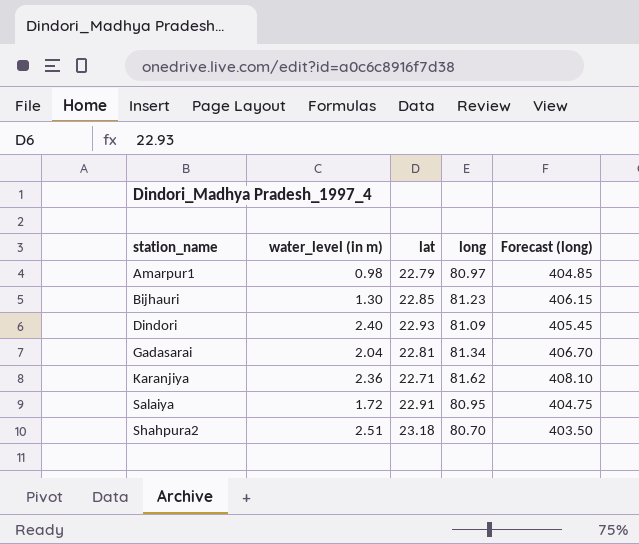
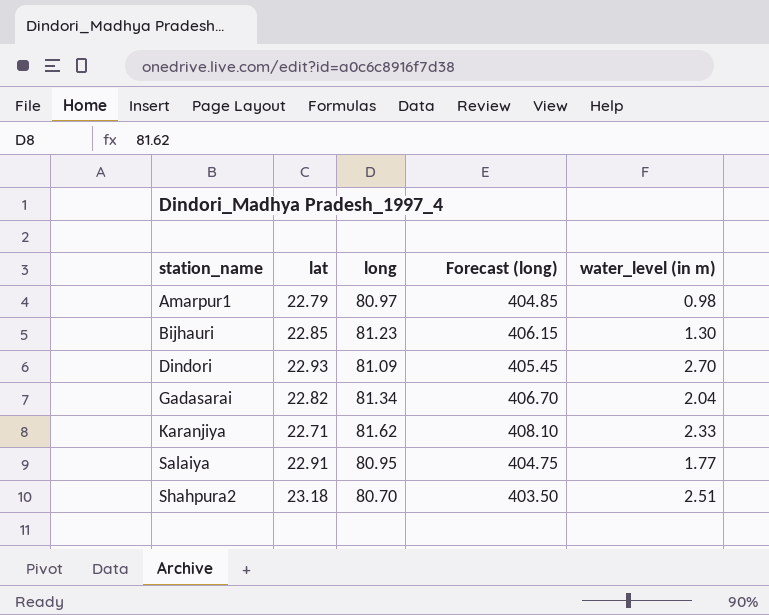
column water_level (in m) | position: 2 -> 5
Dindori | water_level (in m): 2.40 -> 2.70
Gadasarai | lat: 22.81 -> 22.82
Karanjiya | water_level (in m): 2.36 -> 2.33
Salaiya | water_level (in m): 1.72 -> 1.77

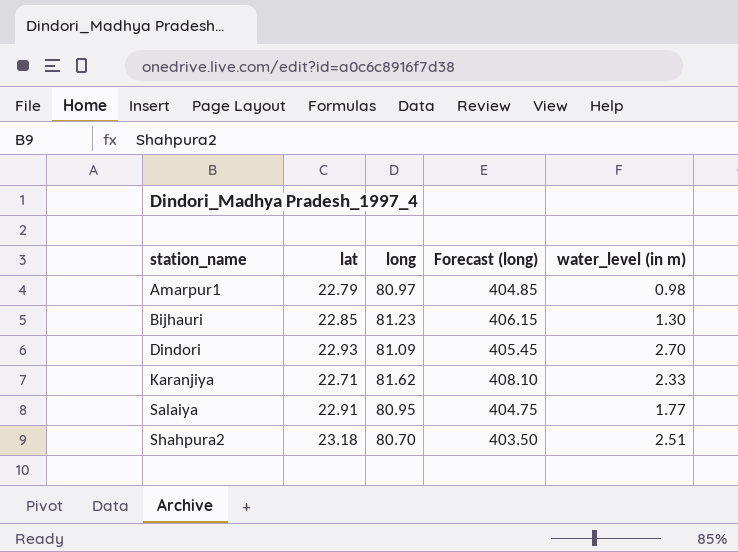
row Gadasarai: 22.82 | 81.34 | 406.70 | 2.04 -> none

